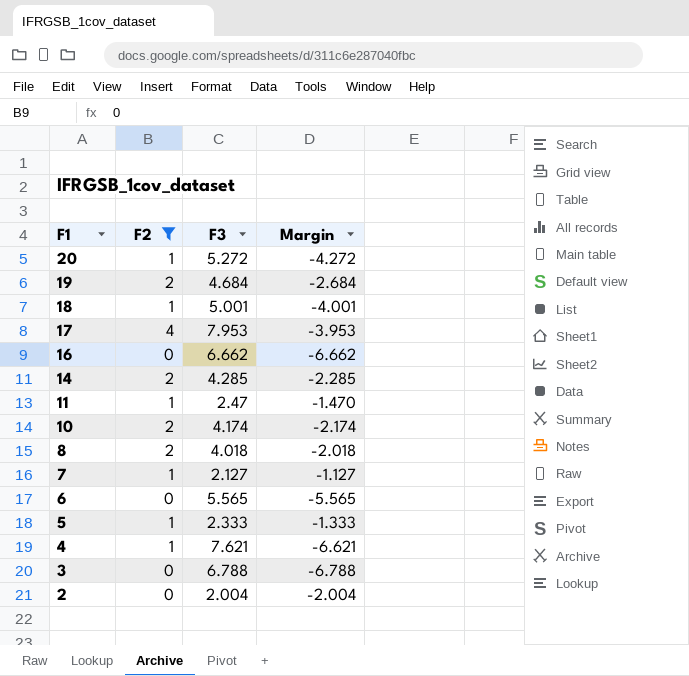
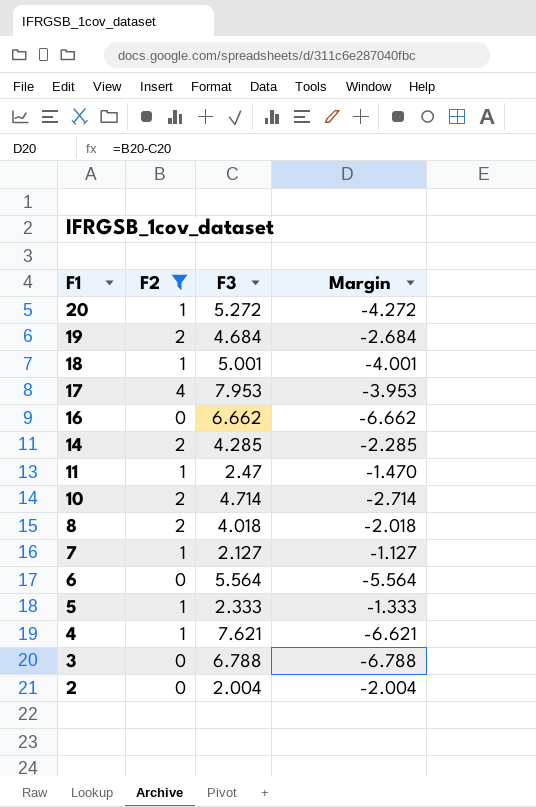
10 | F3: 4.174 -> 4.714
10 | Margin: -2.174 -> -2.714
6 | F3: 5.565 -> 5.564
6 | Margin: -5.565 -> -5.564

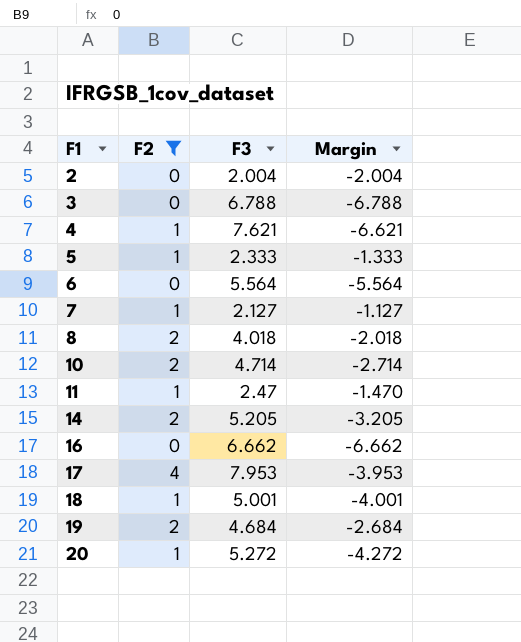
row order: F1 descending -> F1 ascending
14 | F3: 4.285 -> 5.205
14 | Margin: -2.285 -> -3.205

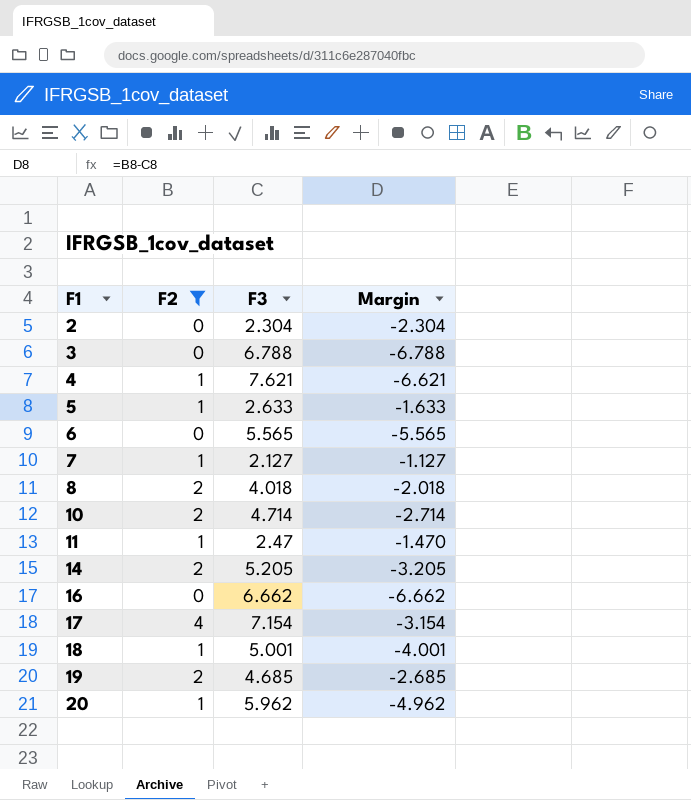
2 | F3: 2.004 -> 2.304
2 | Margin: -2.004 -> -2.304
5 | F3: 2.333 -> 2.633
5 | Margin: -1.333 -> -1.633
6 | F3: 5.564 -> 5.565
6 | Margin: -5.564 -> -5.565
17 | F3: 7.953 -> 7.154
17 | Margin: -3.953 -> -3.154
19 | F3: 4.684 -> 4.685
19 | Margin: -2.684 -> -2.685
20 | F3: 5.272 -> 5.962
20 | Margin: -4.272 -> -4.962

